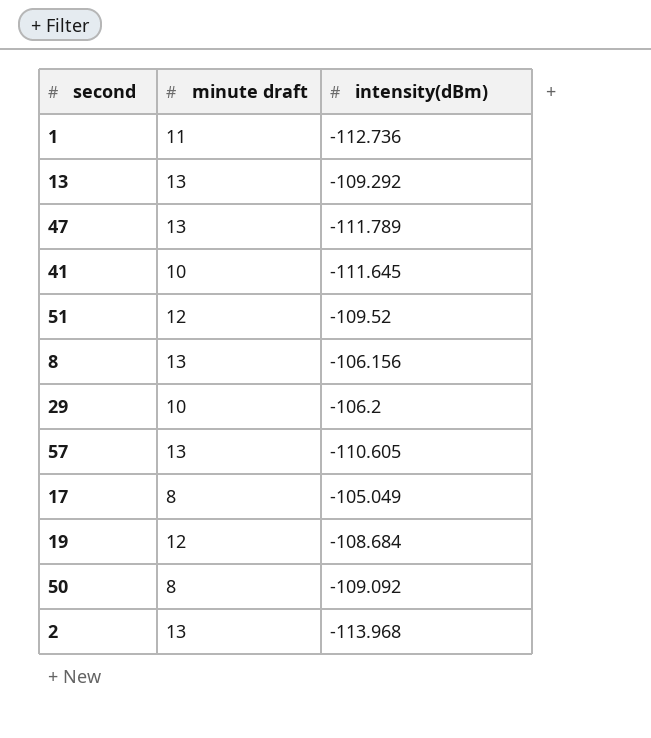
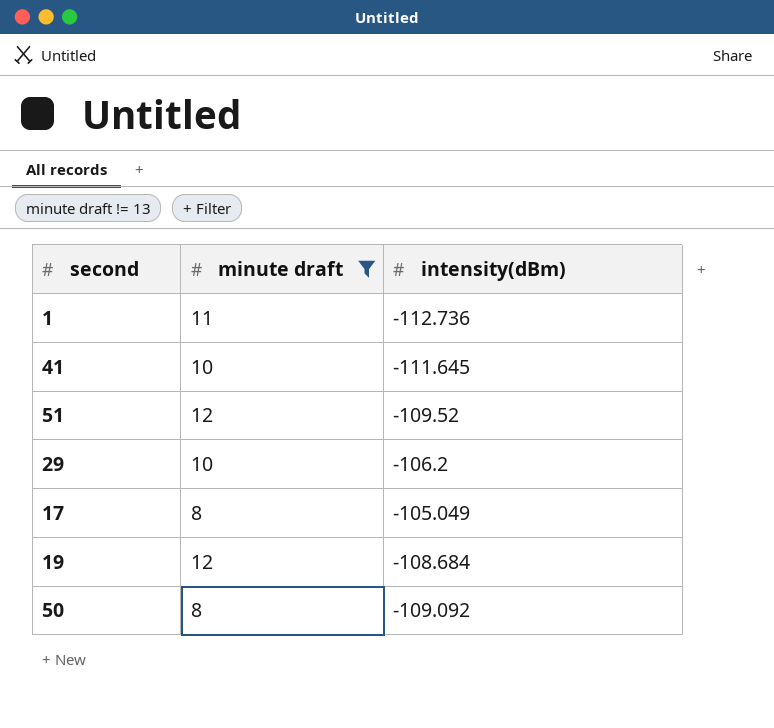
filter: none -> minute draft != 13

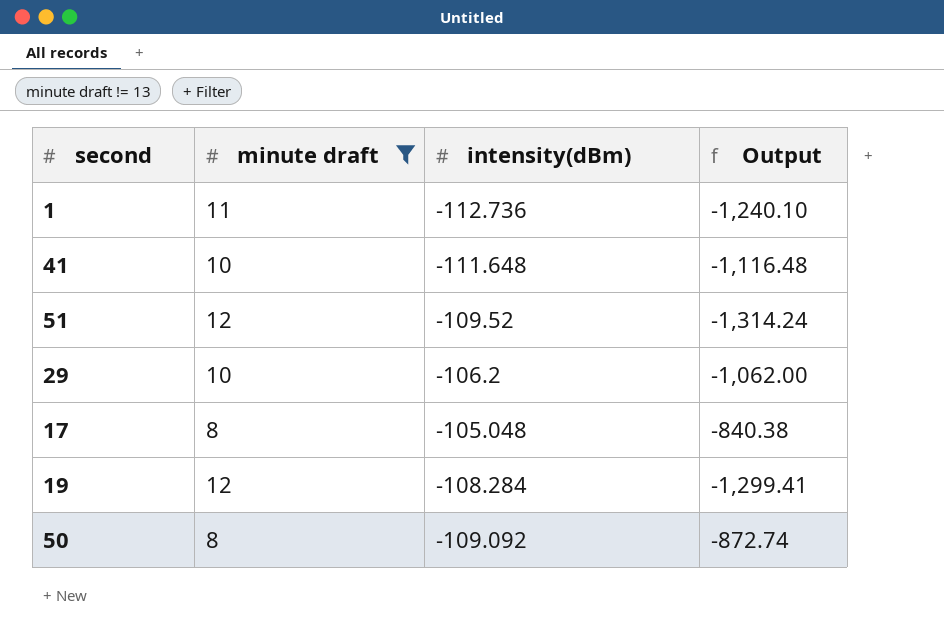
column Output | formula: none -> [minute draft] * [intensity(dBm)]
41 | intensity(dBm): -111.645 -> -111.648
17 | intensity(dBm): -105.049 -> -105.048
19 | intensity(dBm): -108.684 -> -108.284

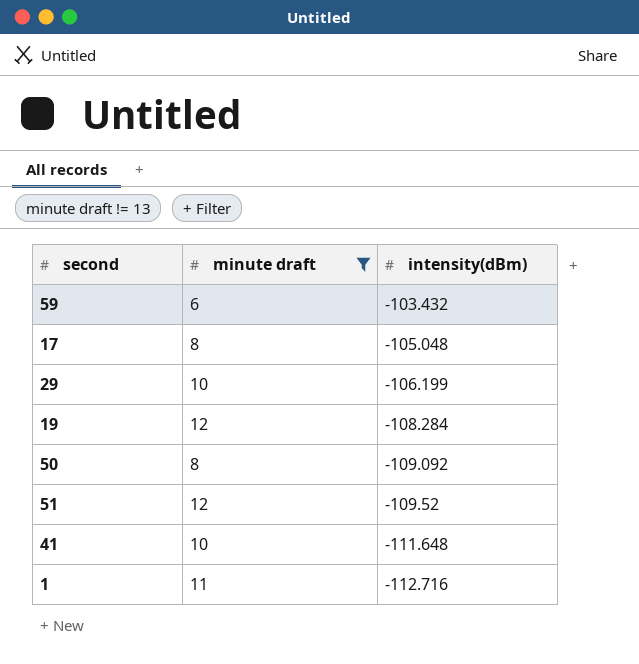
row order: none -> intensity(dBm) descending
column Output | formula: [minute draft] * [intensity(dBm)] -> none
row 59: none -> 6 | -103.432
29 | intensity(dBm): -106.2 -> -106.199
1 | intensity(dBm): -112.736 -> -112.716

